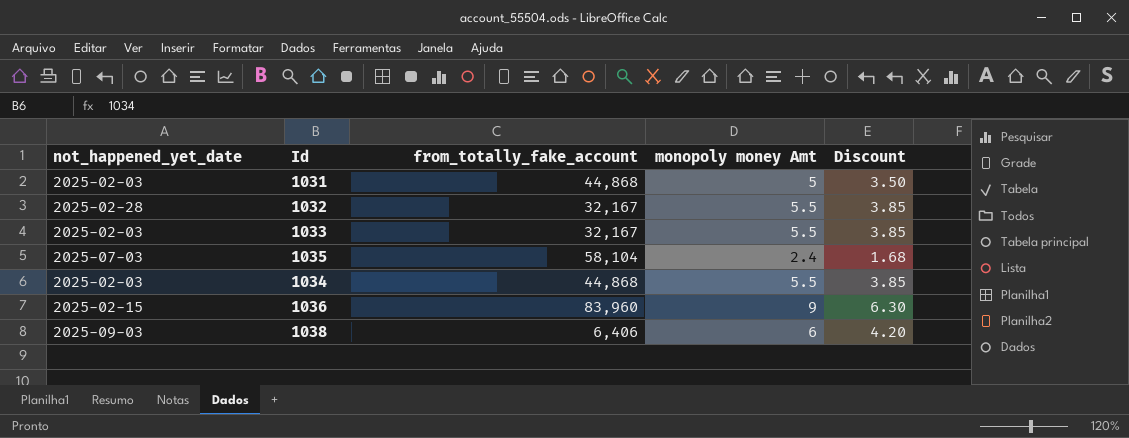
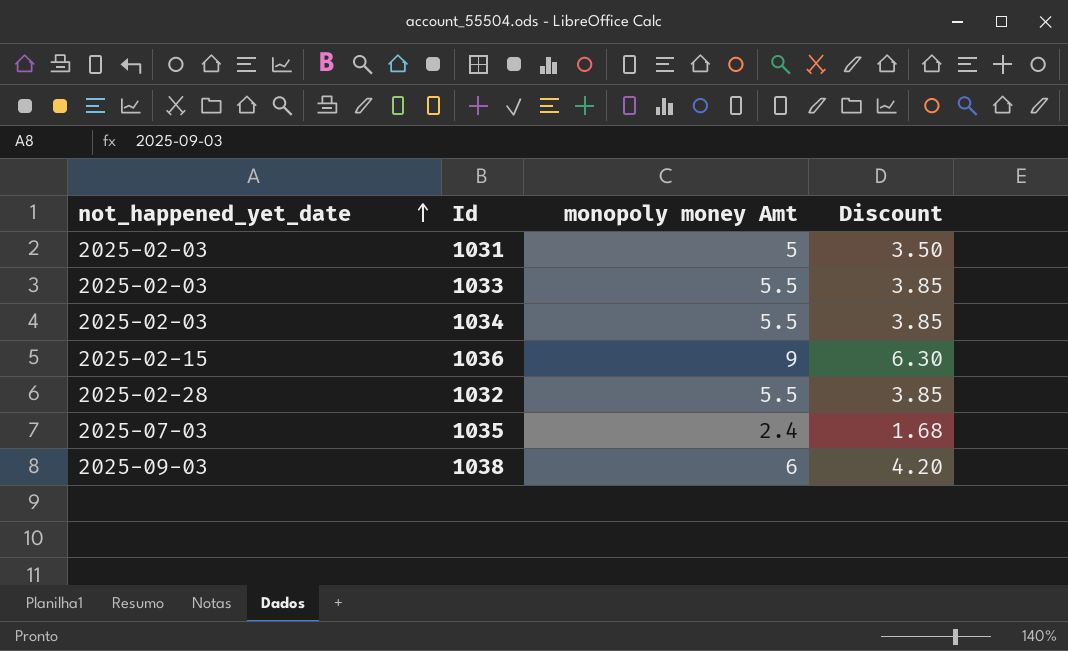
row order: none -> not_happened_yet_date ascending
column from_totally_fake_account | position: 3 -> none

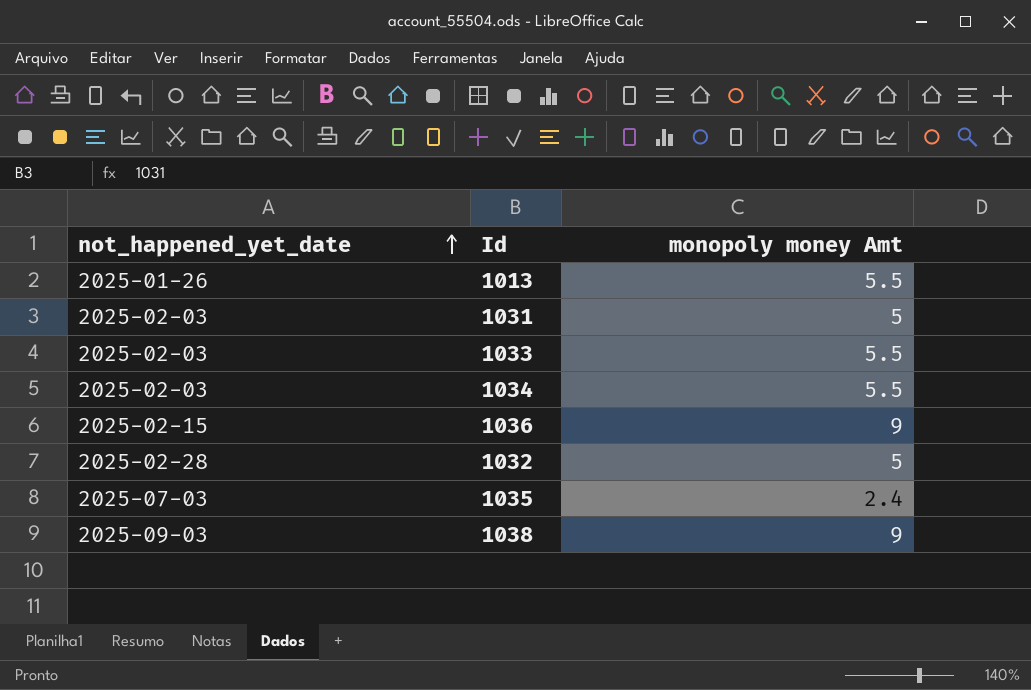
column Discount | formula: [monopoly money Amt] * 0.7 -> none
row 1013: none -> 2025-01-26 | 5.5
1032 | monopoly money Amt: 5.5 -> 5
1038 | monopoly money Amt: 6 -> 9

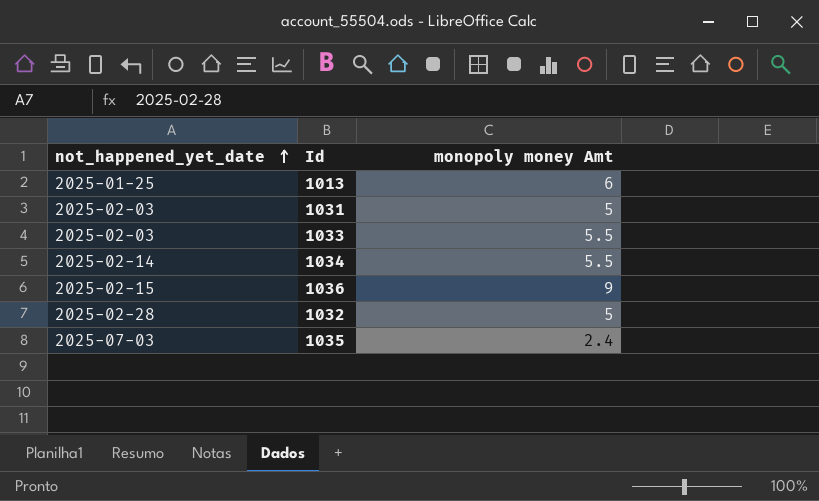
row 1038: 2025-09-03 | 9 -> none
1013 | not_happened_yet_date: 2025-01-26 -> 2025-01-25
1013 | monopoly money Amt: 5.5 -> 6
1034 | not_happened_yet_date: 2025-02-03 -> 2025-02-14

